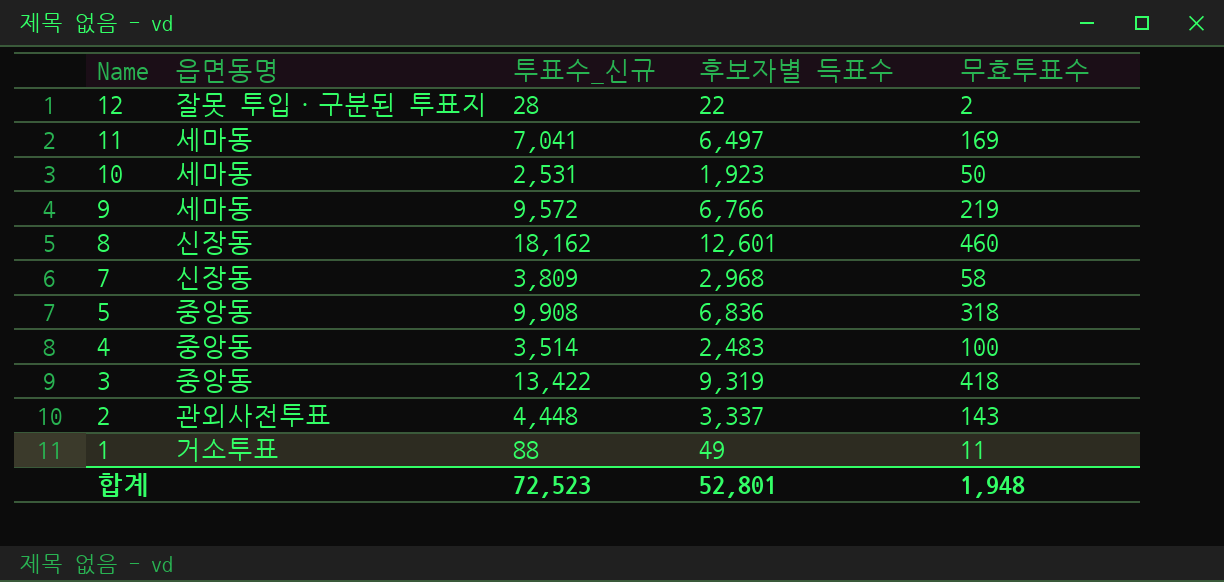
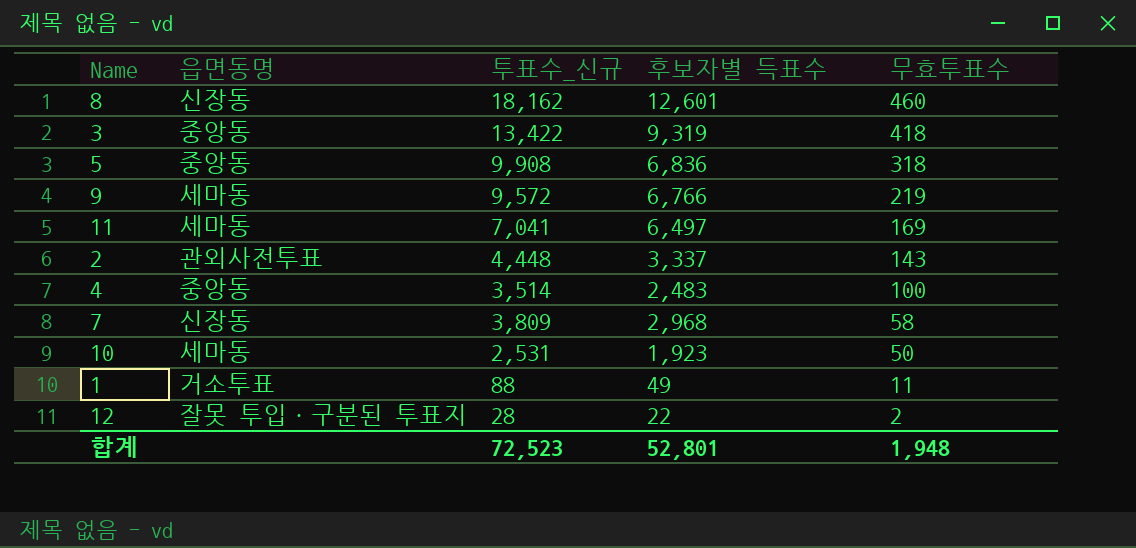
row order: Name descending -> 무효투표수 descending

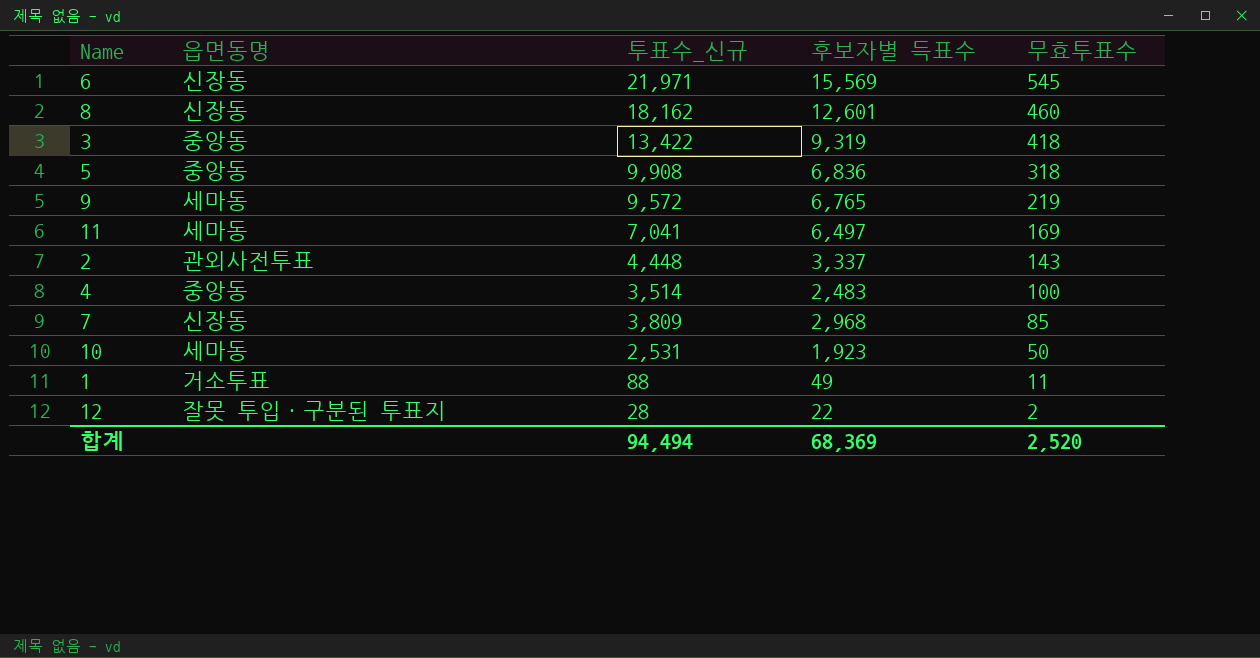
row 6: none -> 신장동 | 21,971 | 15,569 | 545
9 | 후보자별 득표수: 6,766 -> 6,765
7 | 무효투표수: 58 -> 85
합계 | 투표수_신규: 72,523 -> 94,494
합계 | 후보자별 득표수: 52,801 -> 68,369
합계 | 무효투표수: 1,948 -> 2,520

